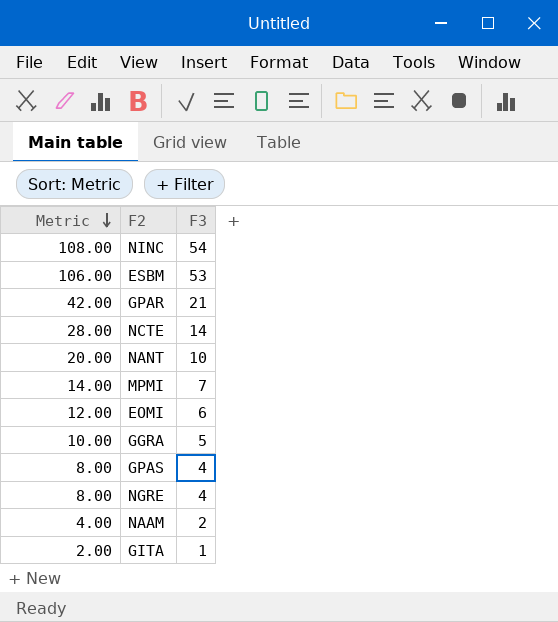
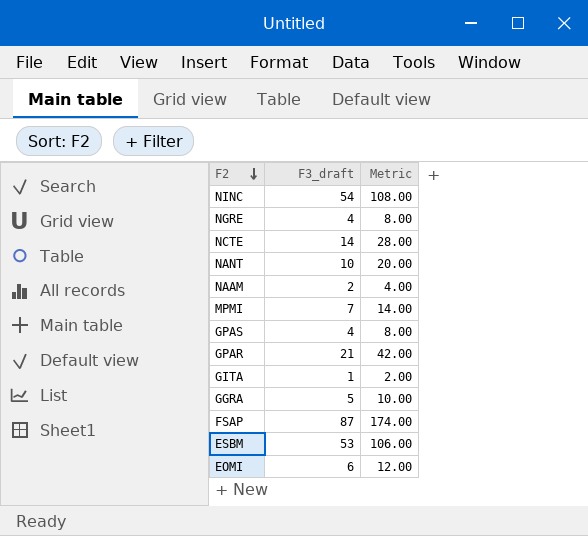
row order: Metric descending -> F2 descending
column name: F3 -> F3_draft
column Metric | position: 1 -> 3
row FSAP: none -> 87 | 174.00

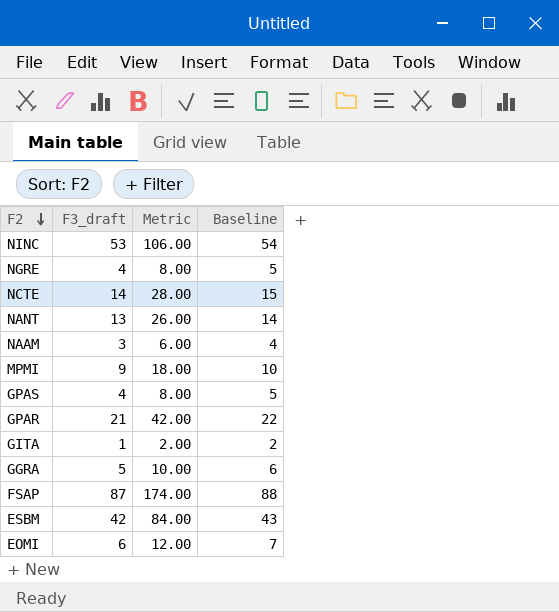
column Baseline | formula: none -> [F3_draft] + 1
NINC | F3_draft: 54 -> 53
NINC | Metric: 108.00 -> 106.00
NANT | F3_draft: 10 -> 13
NANT | Metric: 20.00 -> 26.00
NAAM | F3_draft: 2 -> 3
NAAM | Metric: 4.00 -> 6.00
MPMI | F3_draft: 7 -> 9
MPMI | Metric: 14.00 -> 18.00
ESBM | F3_draft: 53 -> 42
ESBM | Metric: 106.00 -> 84.00

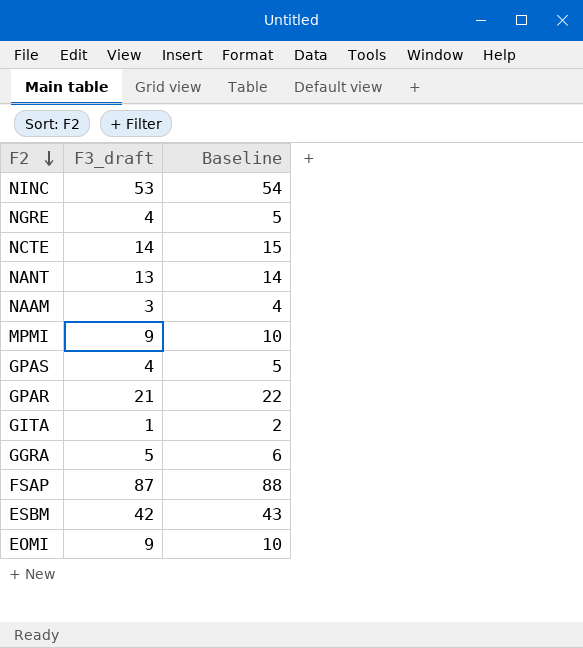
column Metric | formula: [F3_draft] * 2 -> none
EOMI | F3_draft: 6 -> 9
EOMI | Baseline: 7 -> 10

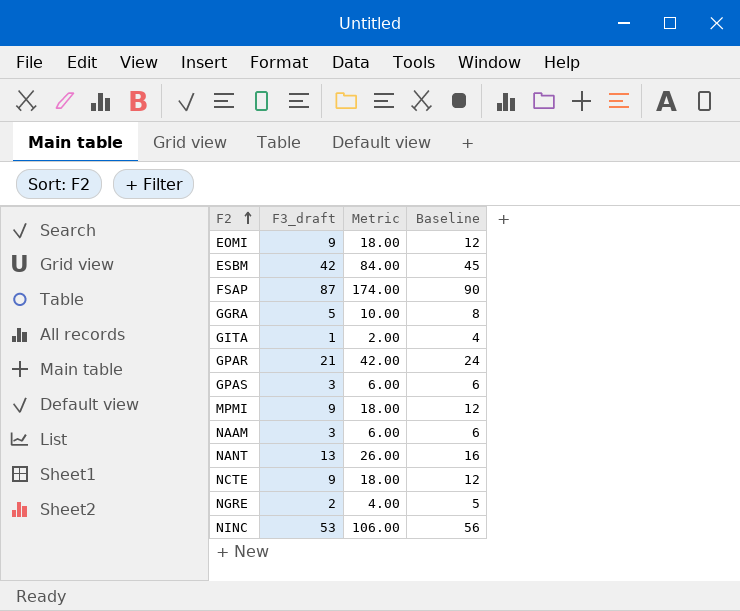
row order: F2 descending -> F2 ascending
column Metric | formula: none -> [F3_draft] * 2
column Baseline | formula: [F3_draft] + 1 -> [F3_draft] + 3
GPAS | F3_draft: 4 -> 3
NCTE | F3_draft: 14 -> 9
NGRE | F3_draft: 4 -> 2

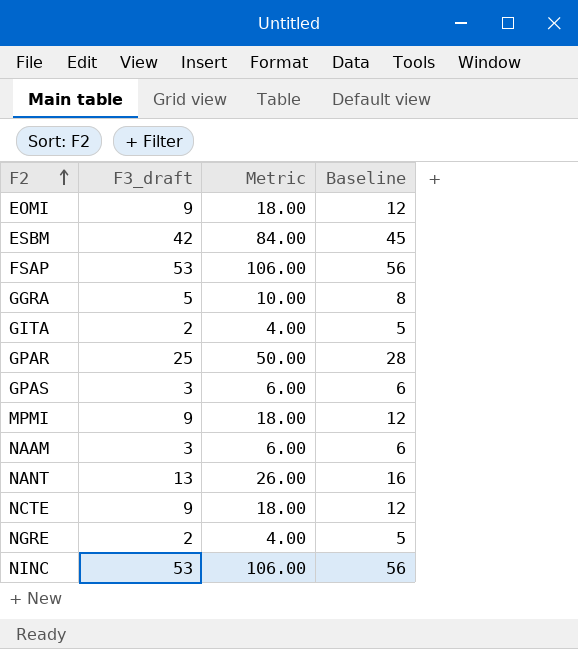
FSAP | F3_draft: 87 -> 53
FSAP | Metric: 174.00 -> 106.00
FSAP | Baseline: 90 -> 56
GITA | F3_draft: 1 -> 2
GITA | Metric: 2.00 -> 4.00
GITA | Baseline: 4 -> 5
GPAR | F3_draft: 21 -> 25
GPAR | Metric: 42.00 -> 50.00
GPAR | Baseline: 24 -> 28

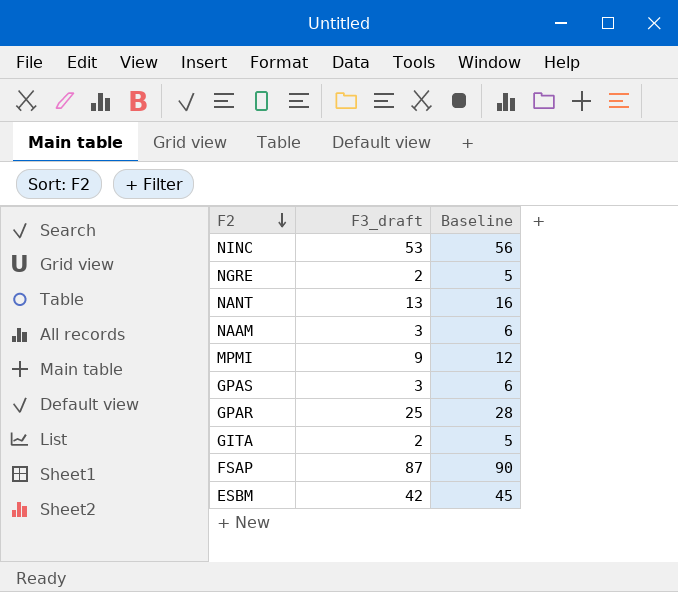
row order: F2 ascending -> F2 descending
column Metric | formula: [F3_draft] * 2 -> none
row EOMI: 9 | 18.00 | 12 -> none
row GGRA: 5 | 10.00 | 8 -> none
row NCTE: 9 | 18.00 | 12 -> none
FSAP | F3_draft: 53 -> 87
FSAP | Baseline: 56 -> 90

